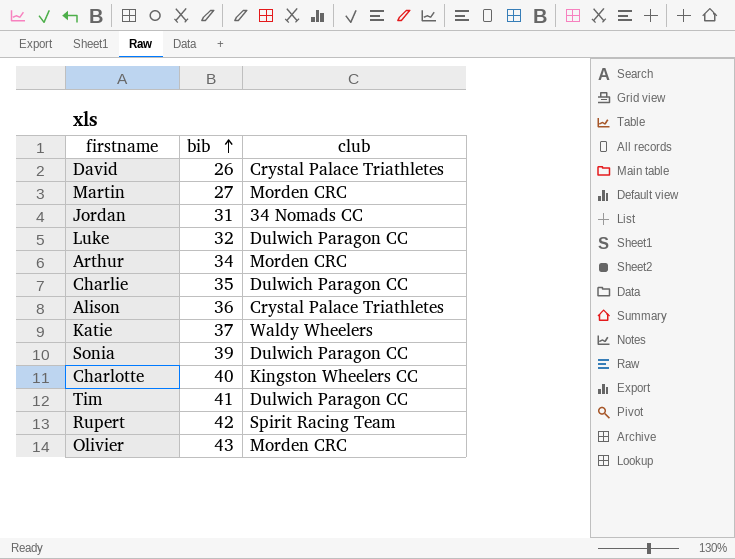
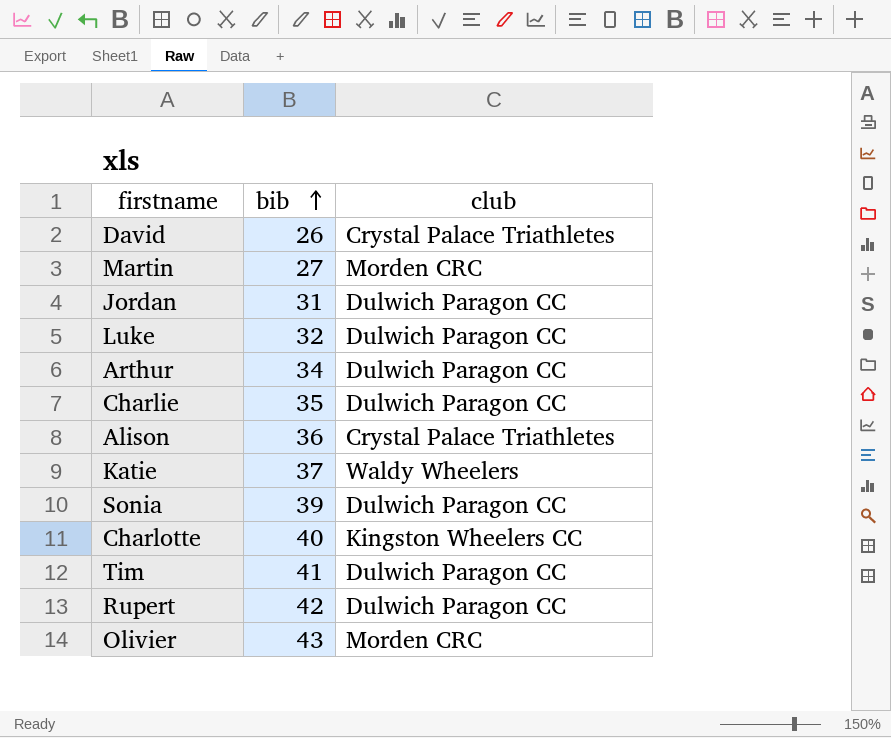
Jordan | club: 34 Nomads CC -> Dulwich Paragon CC
Arthur | club: Morden CRC -> Dulwich Paragon CC
Rupert | club: Spirit Racing Team -> Dulwich Paragon CC

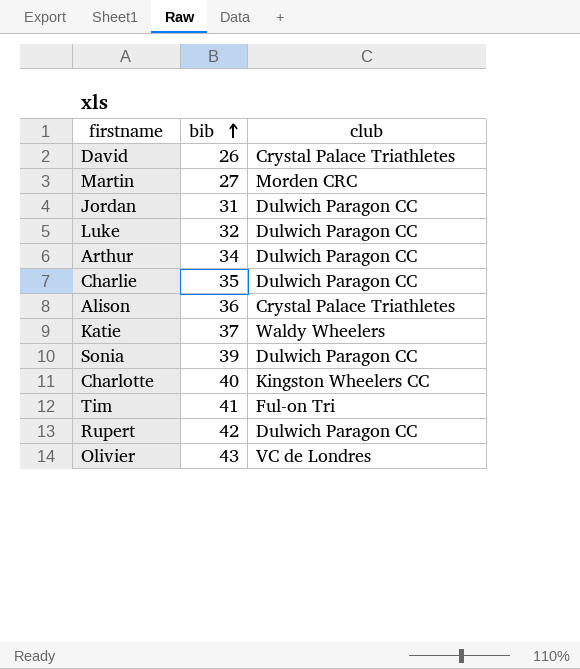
Tim | club: Dulwich Paragon CC -> Ful-on Tri
Olivier | club: Morden CRC -> VC de Londres

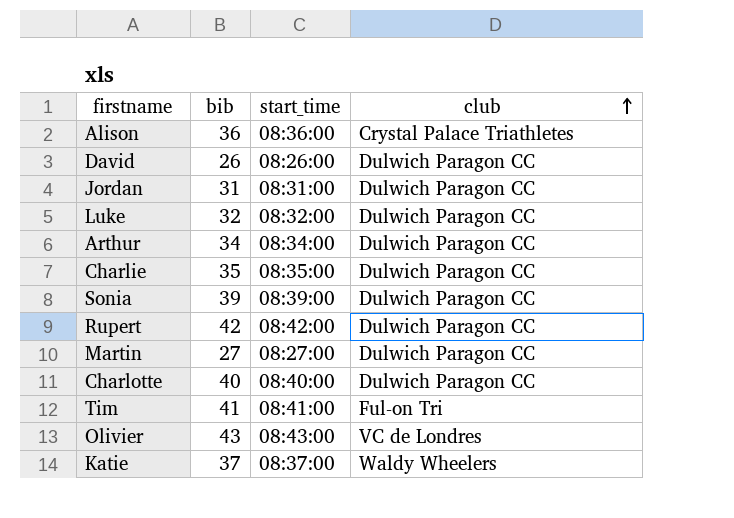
row order: bib ascending -> club ascending
column start_time | position: none -> 3
David | club: Crystal Palace Triathletes -> Dulwich Paragon CC
Martin | club: Morden CRC -> Dulwich Paragon CC
Charlotte | club: Kingston Wheelers CC -> Dulwich Paragon CC

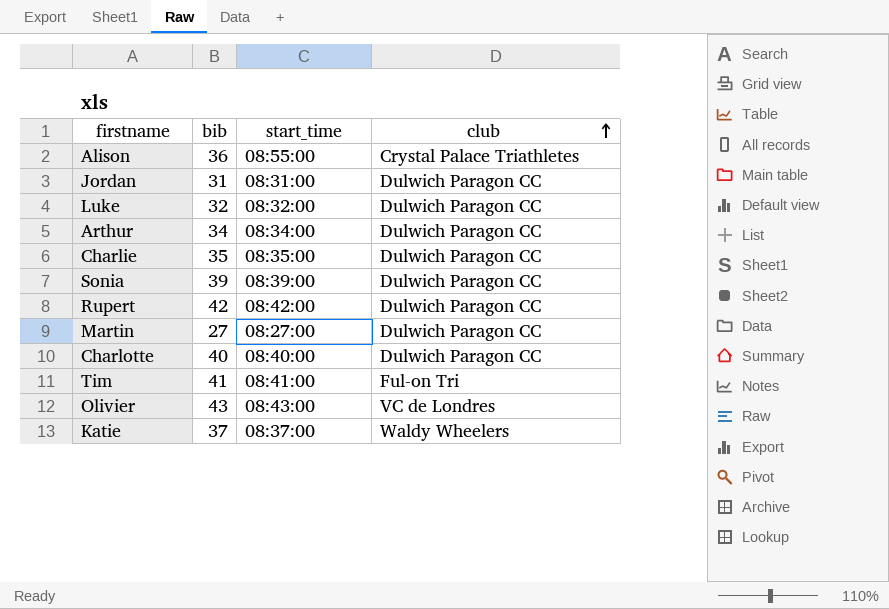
row David: 26 | 08:26:00 | Dulwich Paragon CC -> none
Alison | start_time: 08:36:00 -> 08:55:00

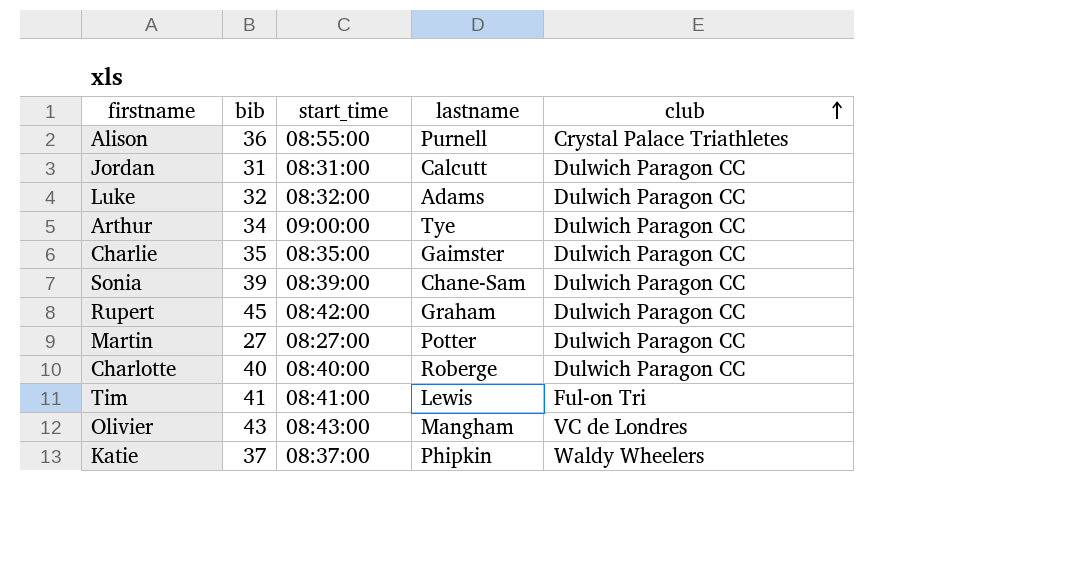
column lastname | position: none -> 4
Arthur | start_time: 08:34:00 -> 09:00:00
Rupert | bib: 42 -> 45

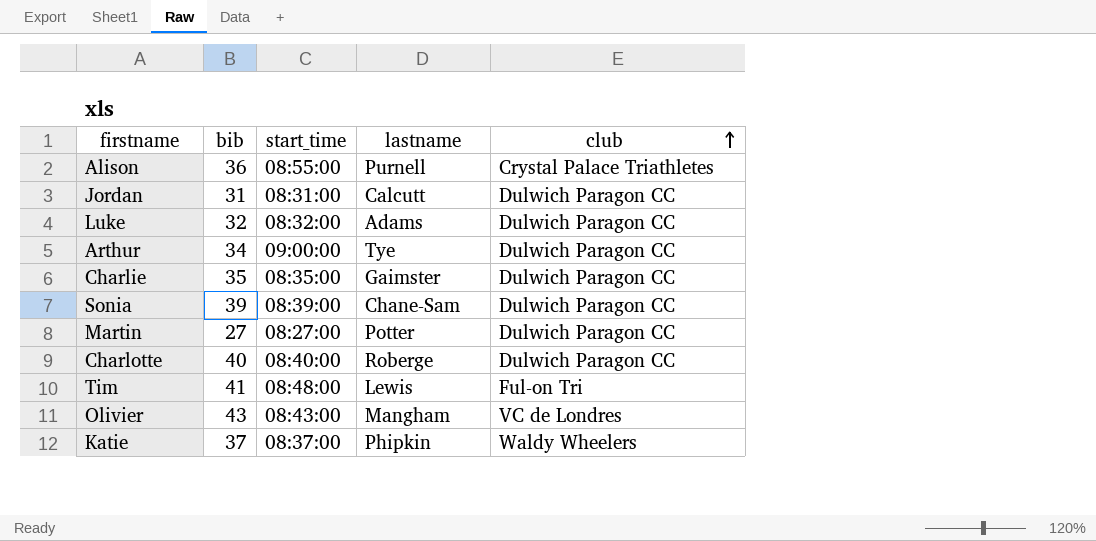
row Rupert: 45 | 08:42:00 | Graham | Dulwich Paragon CC -> none
Tim | start_time: 08:41:00 -> 08:48:00

